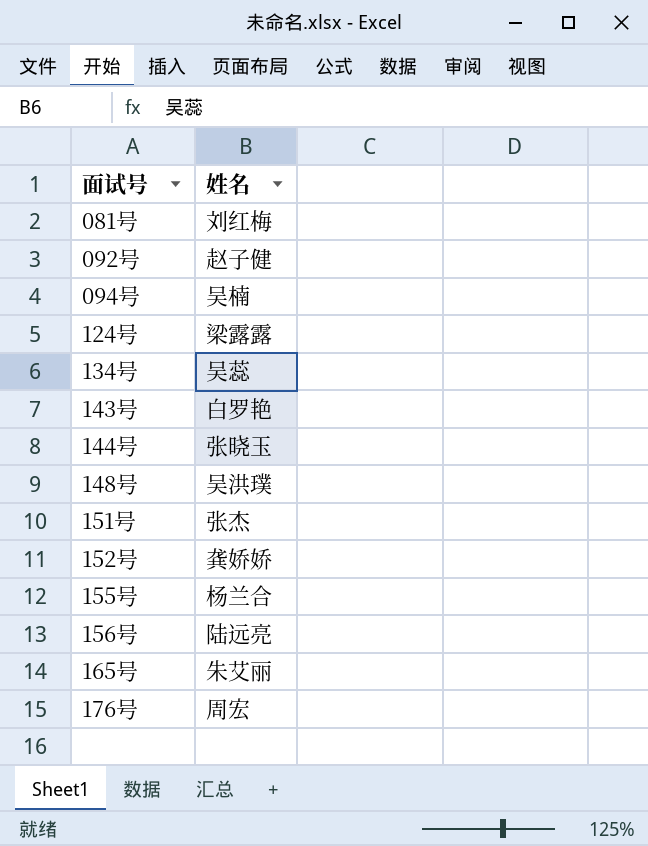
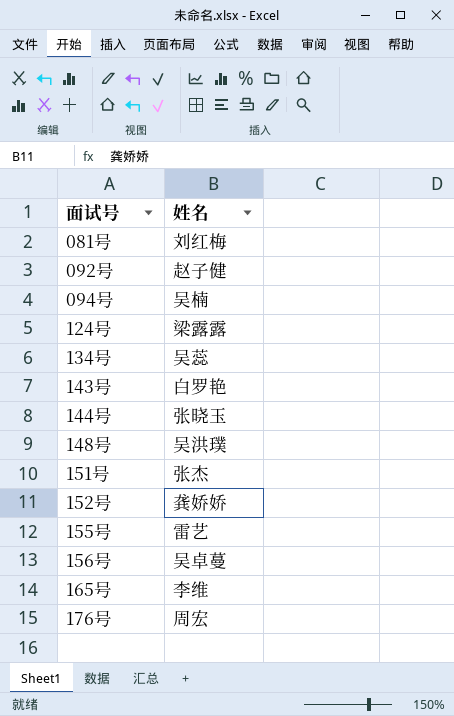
155号 | 姓名: 杨兰合 -> 雷艺
156号 | 姓名: 陆远亮 -> 吴卓蔓
165号 | 姓名: 朱艾丽 -> 李维

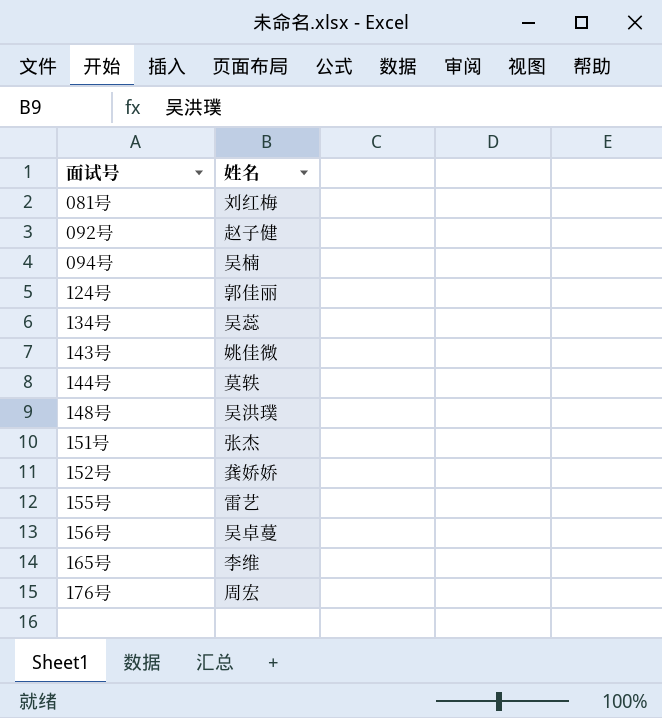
124号 | 姓名: 梁露露 -> 郭佳丽
143号 | 姓名: 白罗艳 -> 姚佳微
144号 | 姓名: 张晓玉 -> 莫轶

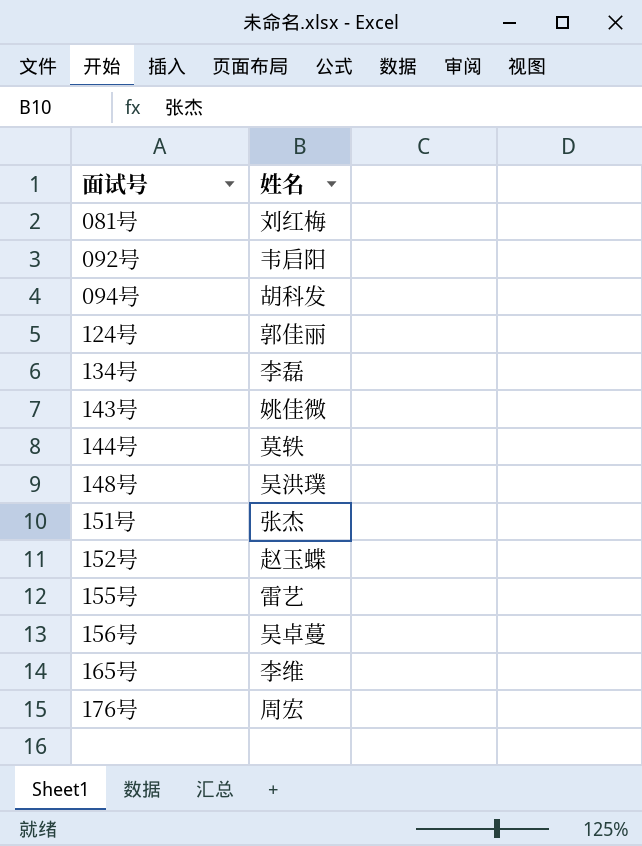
092号 | 姓名: 赵子健 -> 韦启阳
094号 | 姓名: 吴楠 -> 胡科发
134号 | 姓名: 吴蕊 -> 李磊
152号 | 姓名: 龚娇娇 -> 赵玉蝶

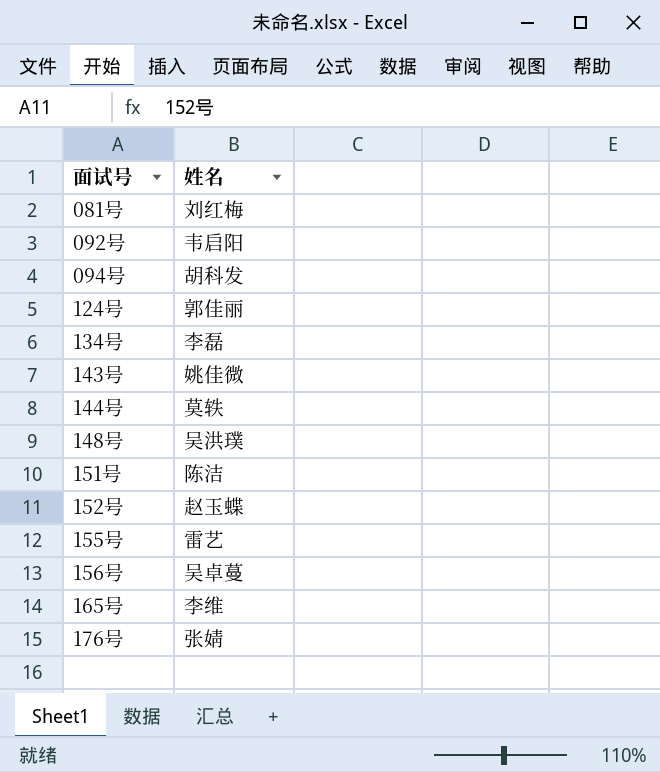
151号 | 姓名: 张杰 -> 陈洁
176号 | 姓名: 周宏 -> 张婧

